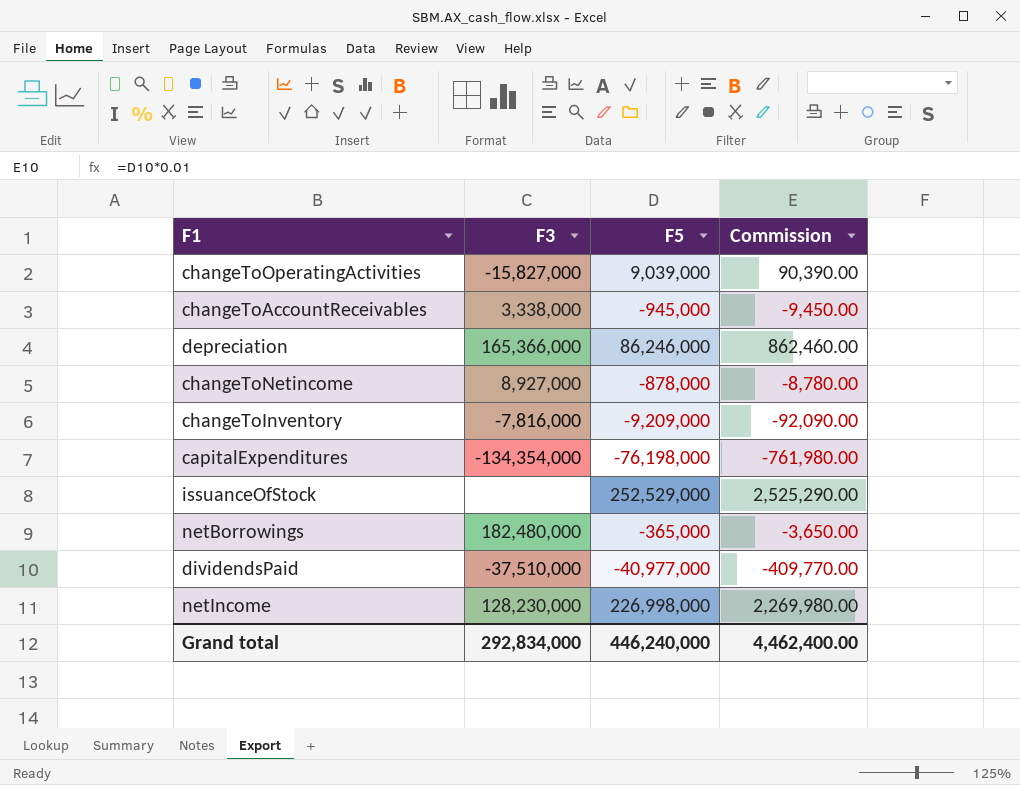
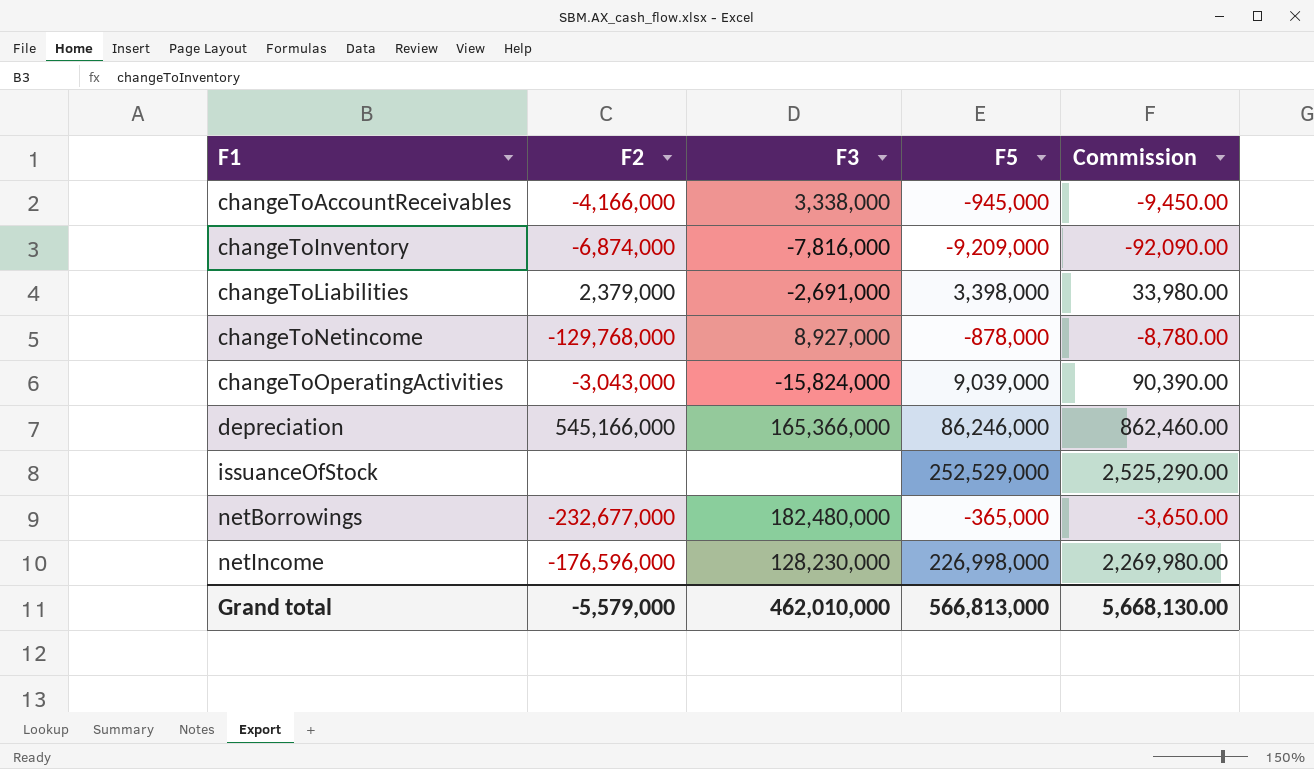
row order: none -> F1 ascending
column F2 | position: none -> 2
row capitalExpenditures: -134,354,000 | -76,198,000 | -761,980.00 -> none
row dividendsPaid: -37,510,000 | -40,977,000 | -409,770.00 -> none
row changeToLiabilities: none -> 2,379,000 | -2,691,000 | 3,398,000 | 33,980.00
changeToOperatingActivities | F3: -15,827,000 -> -15,824,000
Grand total | F3: 292,834,000 -> 462,010,000
Grand total | F5: 446,240,000 -> 566,813,000
Grand total | Commission: 4,462,400.00 -> 5,668,130.00

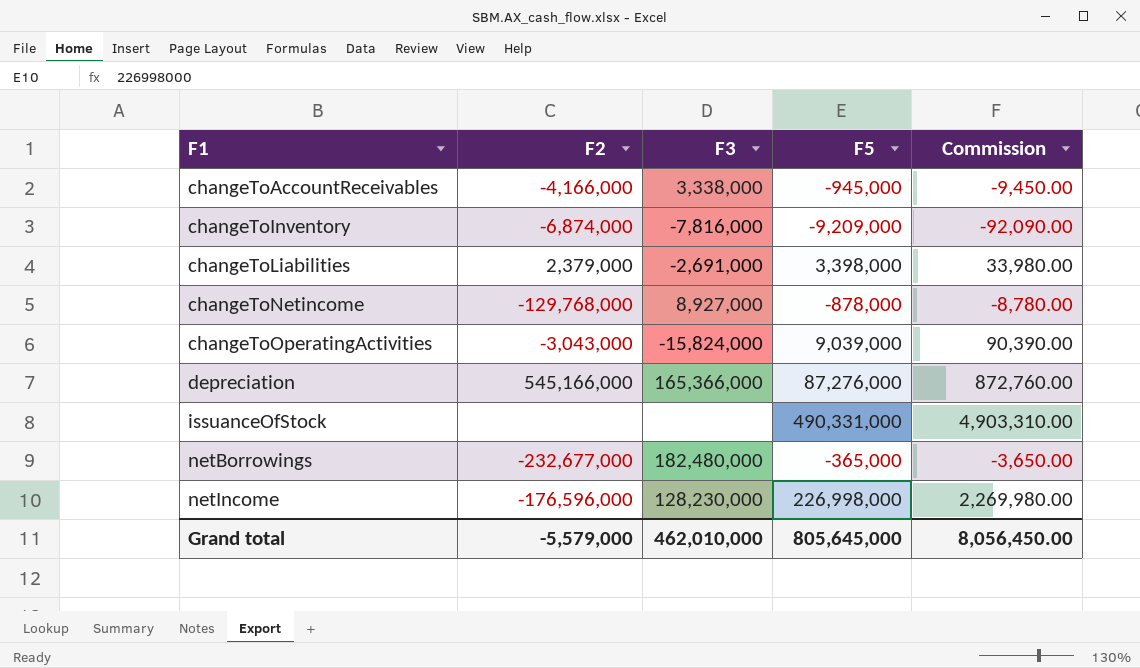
depreciation | F5: 86,246,000 -> 87,276,000
depreciation | Commission: 862,460.00 -> 872,760.00
issuanceOfStock | F5: 252,529,000 -> 490,331,000
issuanceOfStock | Commission: 2,525,290.00 -> 4,903,310.00
Grand total | F5: 566,813,000 -> 805,645,000
Grand total | Commission: 5,668,130.00 -> 8,056,450.00

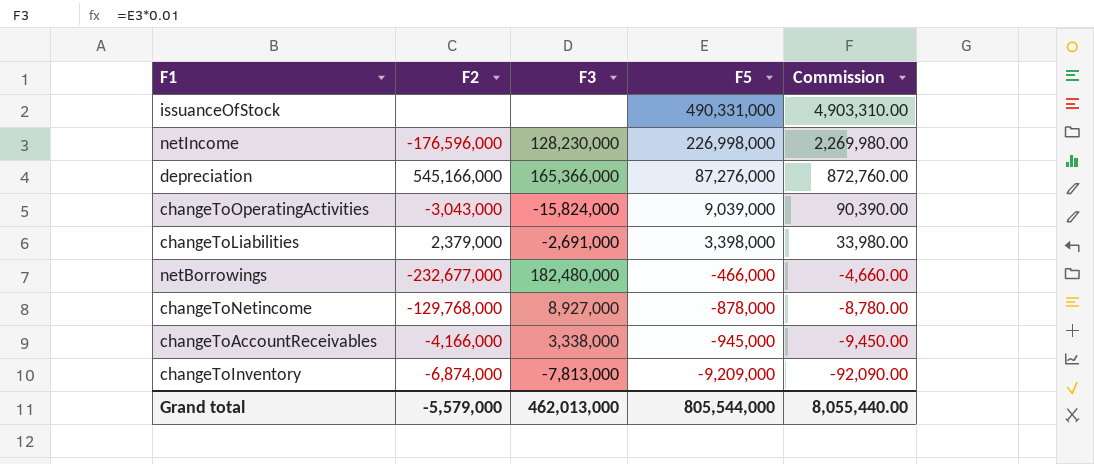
row order: F1 ascending -> F5 descending
netBorrowings | F5: -365,000 -> -466,000
netBorrowings | Commission: -3,650.00 -> -4,660.00
changeToInventory | F3: -7,816,000 -> -7,813,000
Grand total | F3: 462,010,000 -> 462,013,000
Grand total | F5: 805,645,000 -> 805,544,000
Grand total | Commission: 8,056,450.00 -> 8,055,440.00

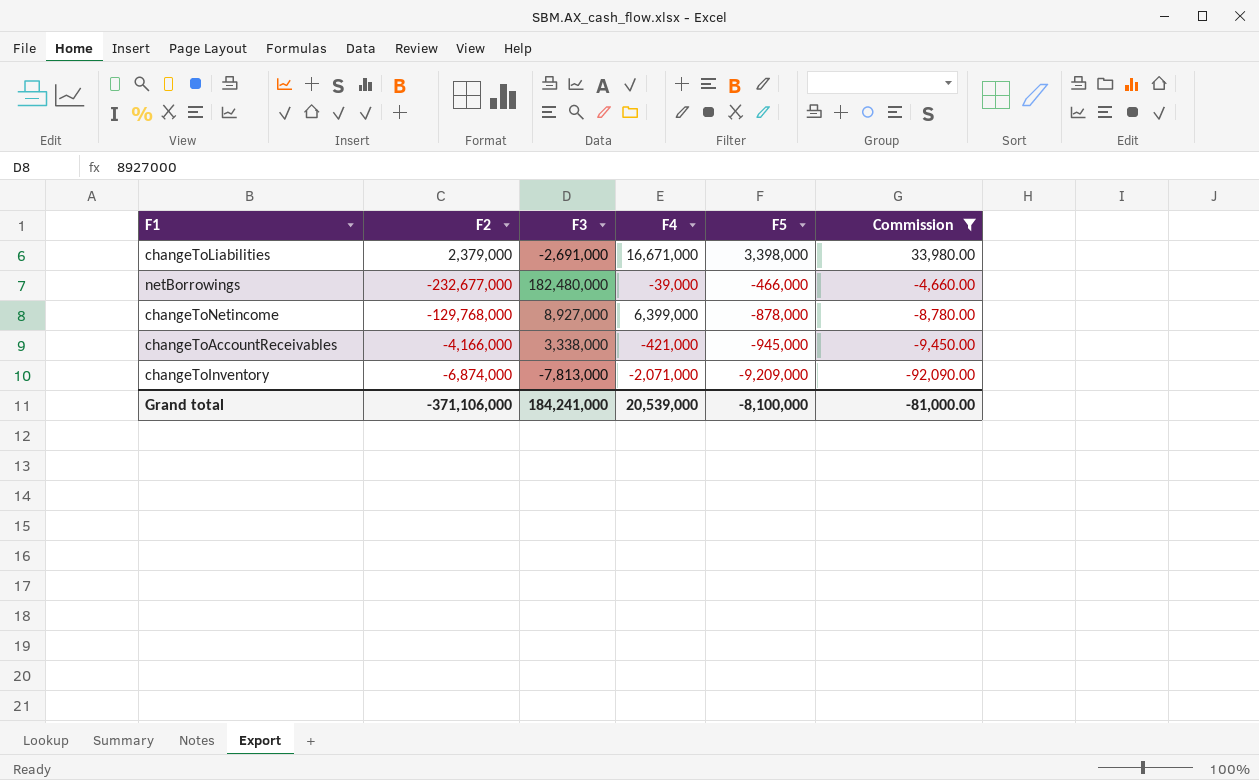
filter: none -> Commission <= 33,980.00
column F4 | position: none -> 4
Grand total | F2: -5,579,000 -> -371,106,000
Grand total | F3: 462,013,000 -> 184,241,000
Grand total | F5: 805,544,000 -> -8,100,000
Grand total | Commission: 8,055,440.00 -> -81,000.00

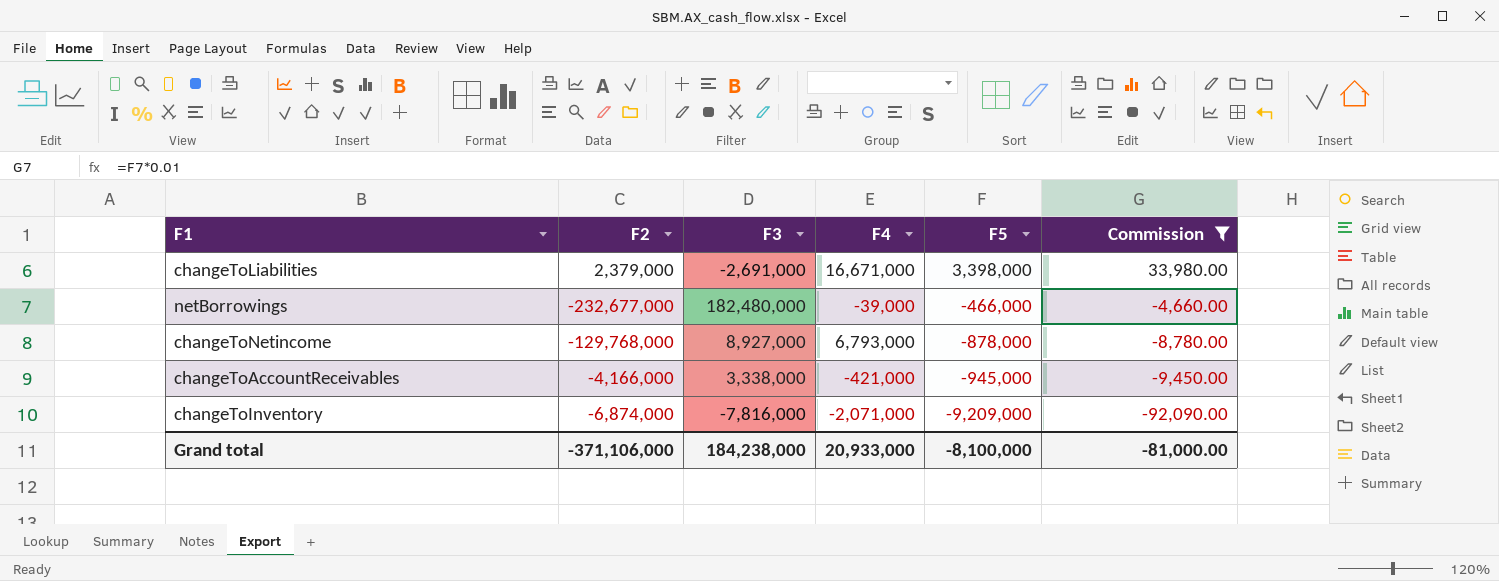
changeToNetincome | F4: 6,399,000 -> 6,793,000
changeToInventory | F3: -7,813,000 -> -7,816,000
Grand total | F3: 184,241,000 -> 184,238,000
Grand total | F4: 20,539,000 -> 20,933,000

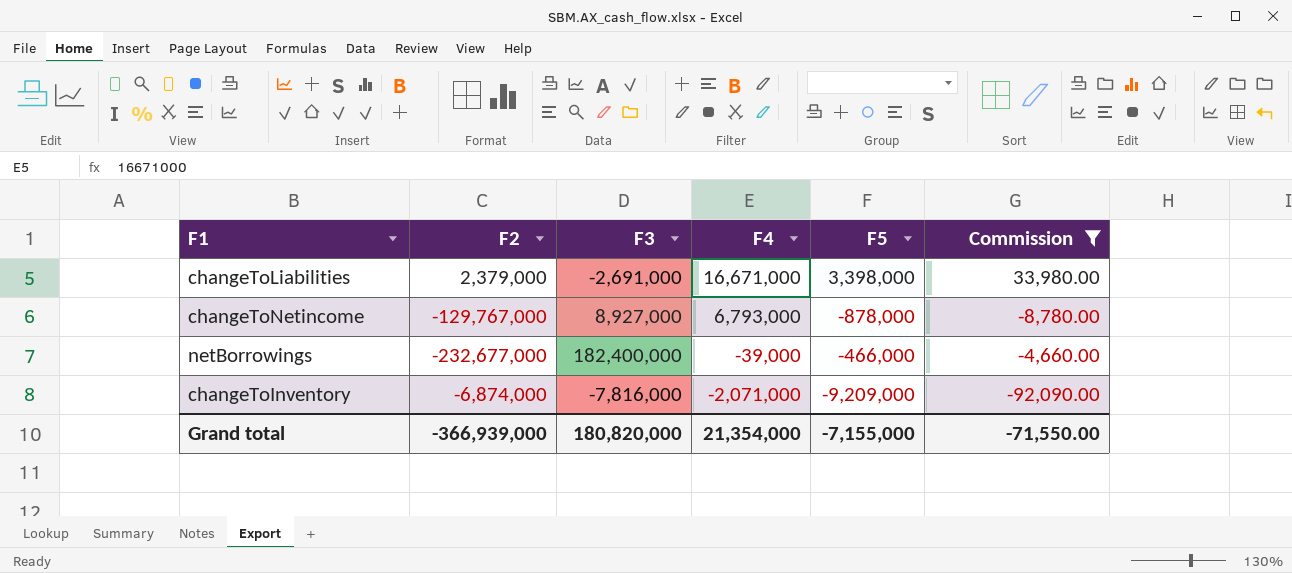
row order: F5 descending -> F4 descending
row changeToAccountReceivables: -4,166,000 | 3,338,000 | -421,000 | -945,000 | -9,450.00 -> none
changeToNetincome | F2: -129,768,000 -> -129,767,000
netBorrowings | F3: 182,480,000 -> 182,400,000
Grand total | F2: -371,106,000 -> -366,939,000
Grand total | F3: 184,238,000 -> 180,820,000
Grand total | F4: 20,933,000 -> 21,354,000
Grand total | F5: -8,100,000 -> -7,155,000
Grand total | Commission: -81,000.00 -> -71,550.00

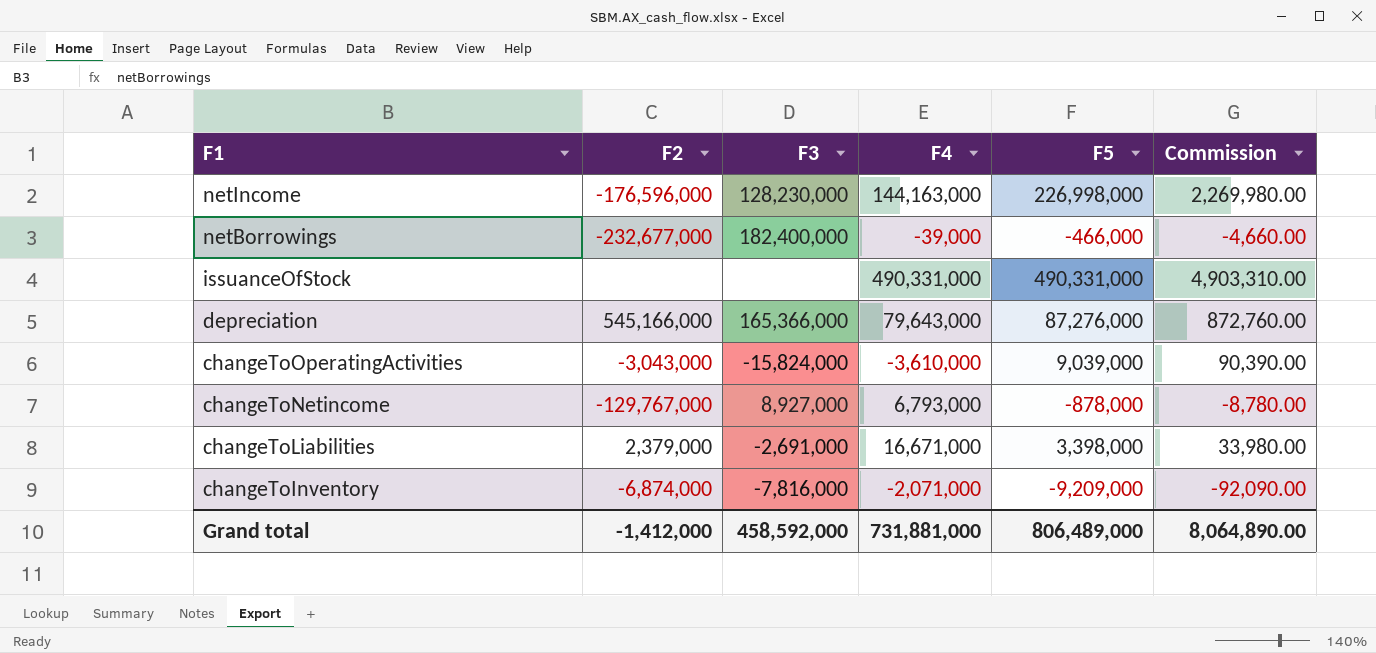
filter: Commission <= 33,980.00 -> none
row order: F4 descending -> F1 descending
Grand total | F2: -366,939,000 -> -1,412,000
Grand total | F3: 180,820,000 -> 458,592,000
Grand total | F4: 21,354,000 -> 731,881,000
Grand total | F5: -7,155,000 -> 806,489,000
Grand total | Commission: -71,550.00 -> 8,064,890.00

